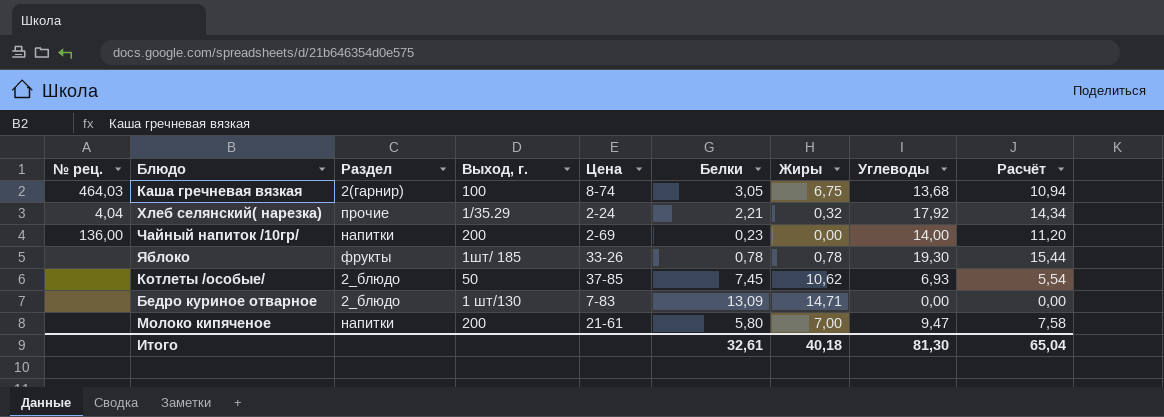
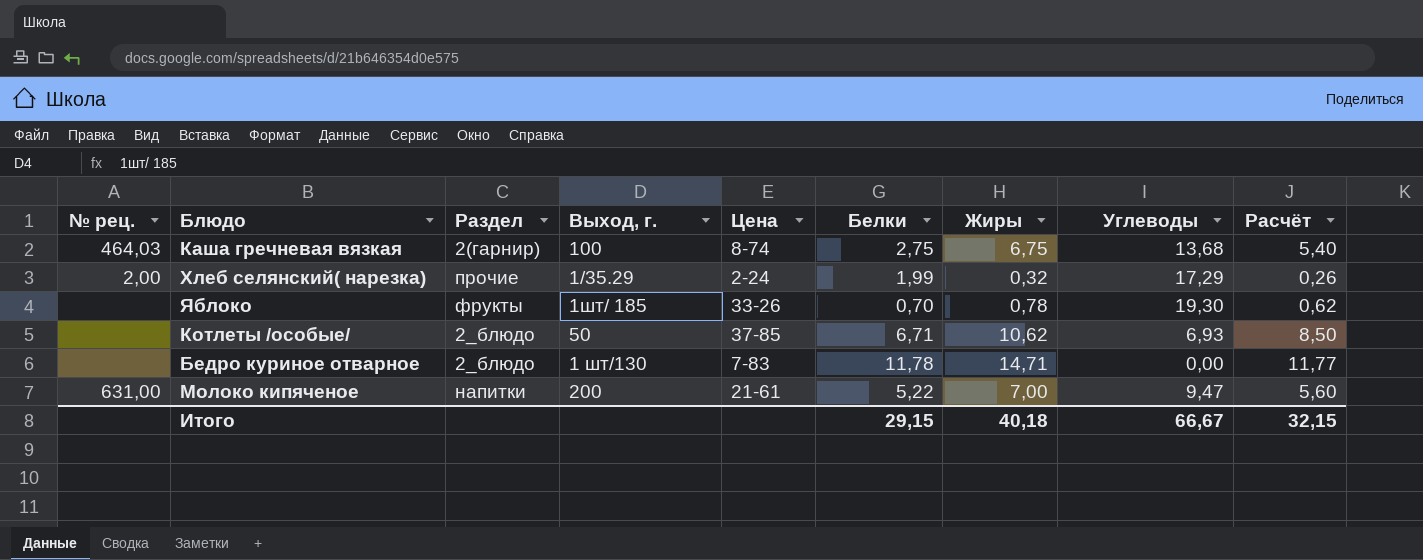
column Расчёт | formula: [Углеводы] * 0,8 -> [Жиры] * 0,8
row Чайный напиток /10гр/: 136,00 | напитки | 200 | 2-69 | 0,23 | 0,00 | 14,00 | 11,20 -> none
Каша гречневая вязкая | Белки: 3,05 -> 2,75
Хлеб селянский( нарезка) | № рец.: 4,04 -> 2,00
Хлеб селянский( нарезка) | Белки: 2,21 -> 1,99
Хлеб селянский( нарезка) | Углеводы: 17,92 -> 17,29
Яблоко | Белки: 0,78 -> 0,70
Котлеты /особые/ | Белки: 7,45 -> 6,71
Бедро куриное отварное | Белки: 13,09 -> 11,78
Молоко кипяченое | № рец.: none -> 631,00
Молоко кипяченое | Белки: 5,80 -> 5,22
Итого | Белки: 32,61 -> 29,15
Итого | Углеводы: 81,30 -> 66,67
Итого | Расчёт: 65,04 -> 32,15

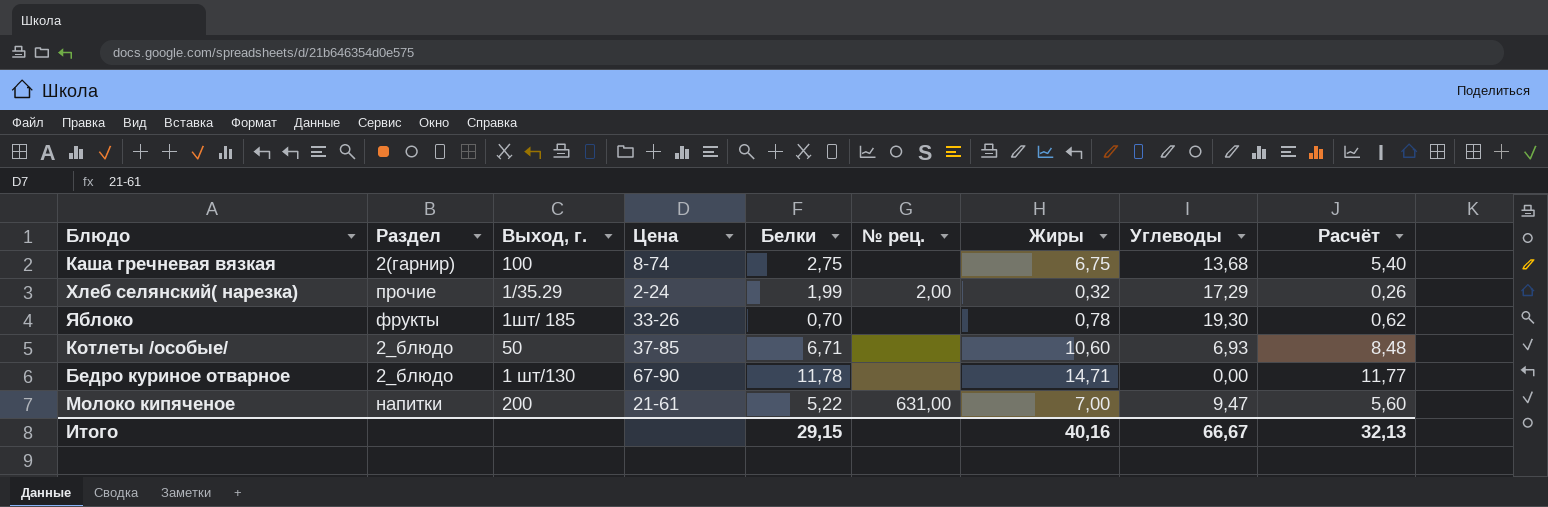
column № рец. | position: 1 -> 6
Каша гречневая вязкая | № рец.: 464,03 -> none
Котлеты /особые/ | Жиры: 10,62 -> 10,60
Котлеты /особые/ | Расчёт: 8,50 -> 8,48
Бедро куриное отварное | Цена: 7-83 -> 67-90
Итого | Жиры: 40,18 -> 40,16
Итого | Расчёт: 32,15 -> 32,13

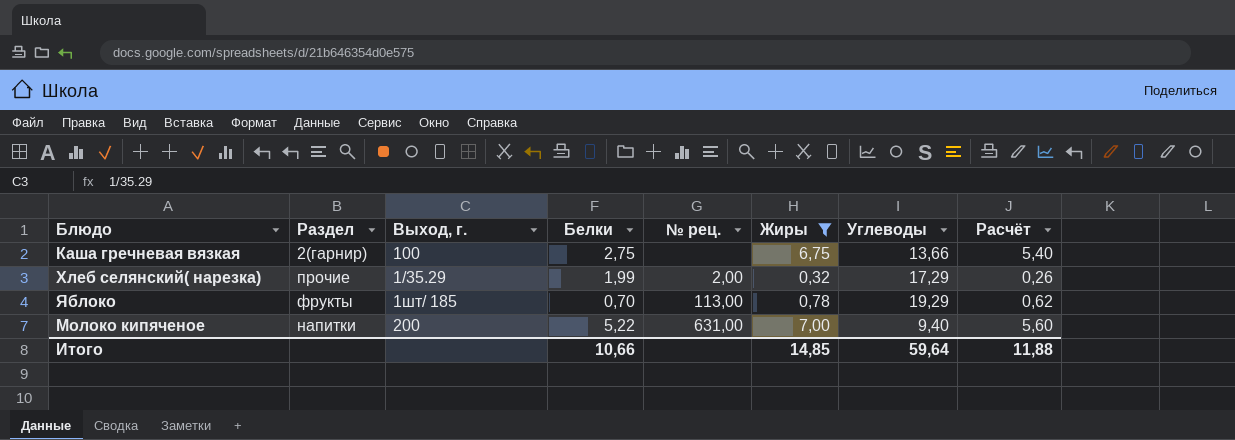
filter: none -> Жиры <= 7,00
column Цена | position: 4 -> none
Каша гречневая вязкая | Углеводы: 13,68 -> 13,66
Яблоко | № рец.: none -> 113,00
Яблоко | Углеводы: 19,30 -> 19,29
Молоко кипяченое | Углеводы: 9,47 -> 9,40
Итого | Белки: 29,15 -> 10,66
Итого | Жиры: 40,16 -> 14,85
Итого | Углеводы: 66,67 -> 59,64
Итого | Расчёт: 32,13 -> 11,88

